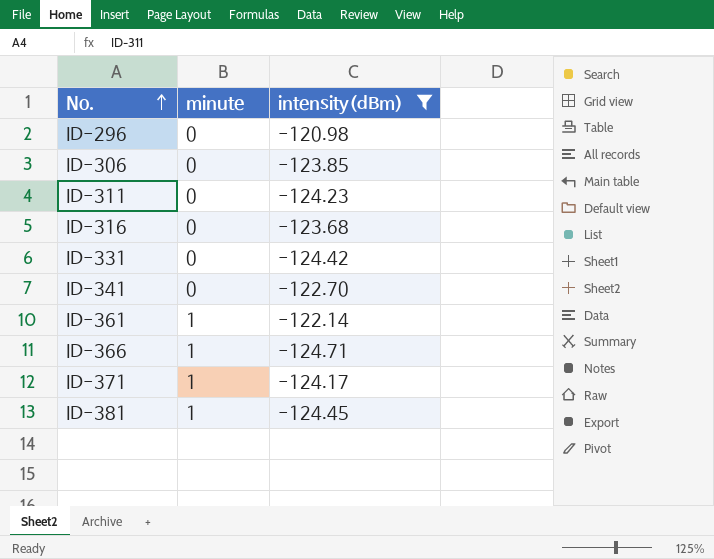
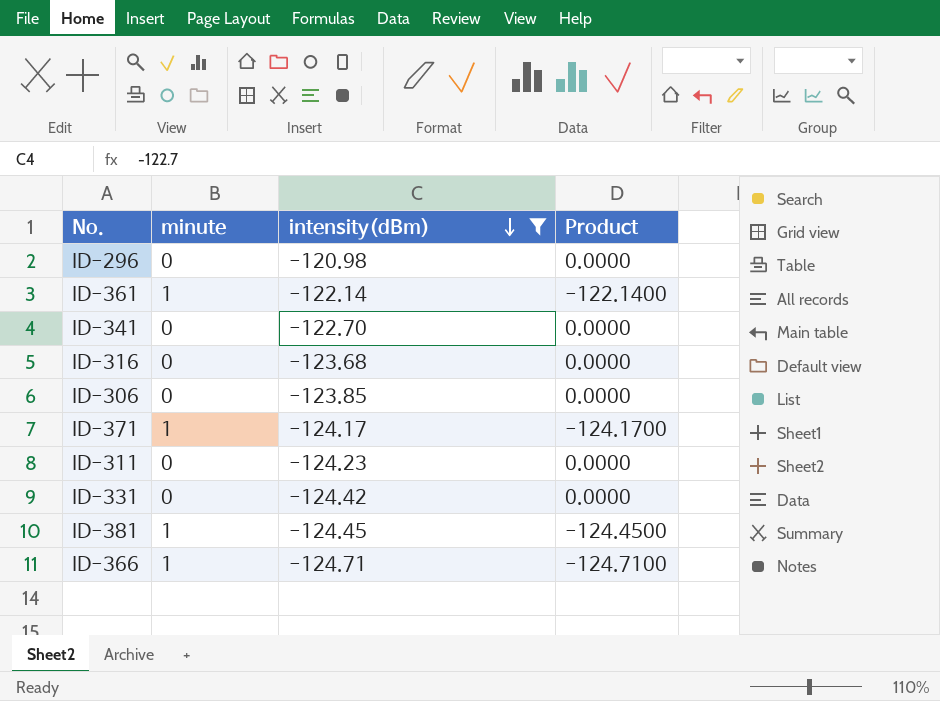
row order: No. ascending -> intensity(dBm) descending
column Product | formula: none -> [minute] * [intensity(dBm)]

